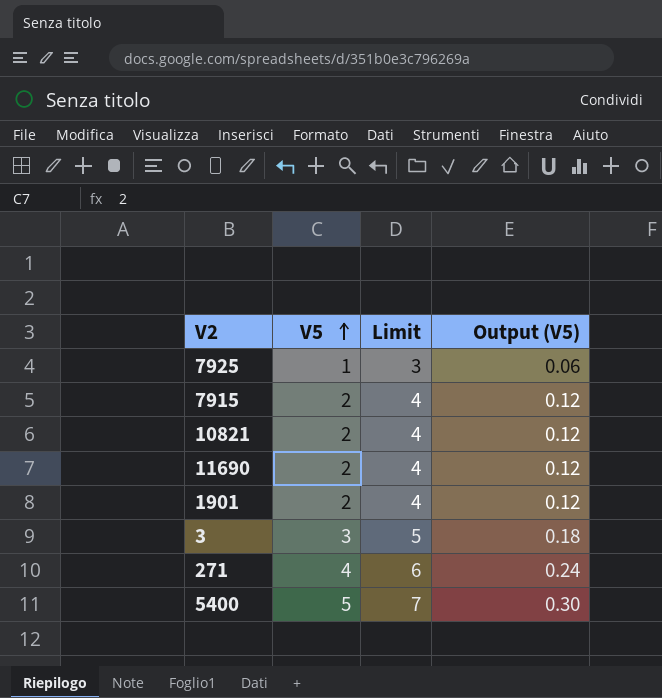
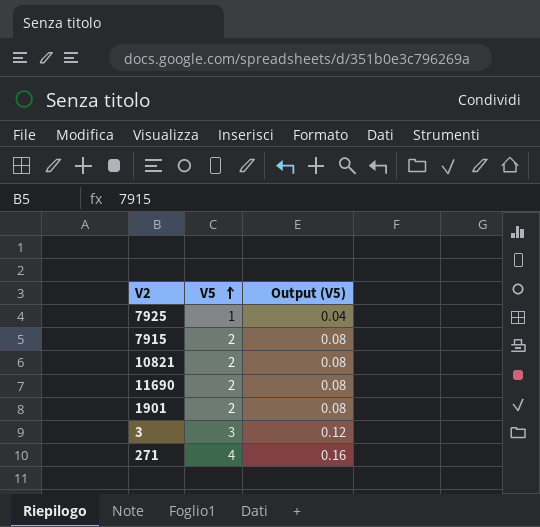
column Limit | formula: [V5] + 2 -> none
column Output (V5) | formula: [V5] * 0.06 -> [V5] * 0.04
row 5400: 5 | 7 | 0.30 -> none

